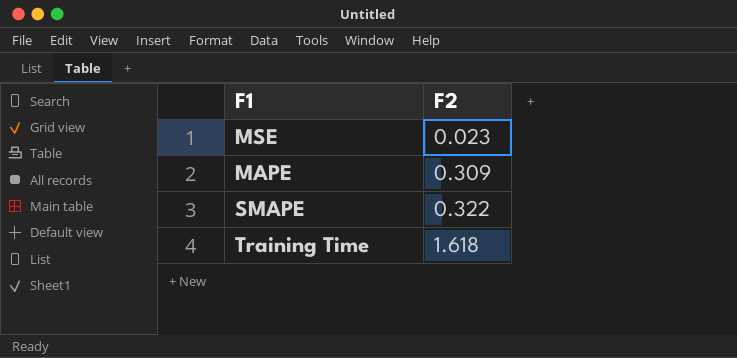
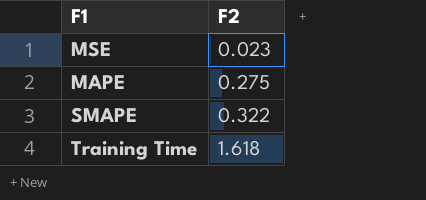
MAPE | F2: 0.309 -> 0.275

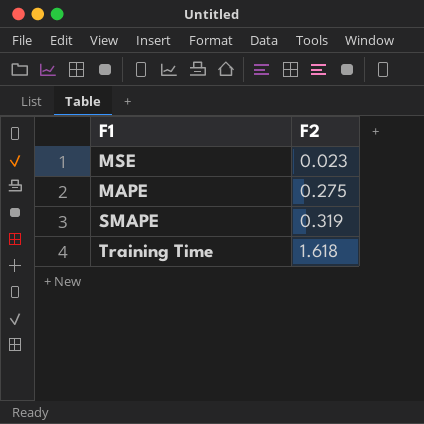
SMAPE | F2: 0.322 -> 0.319

